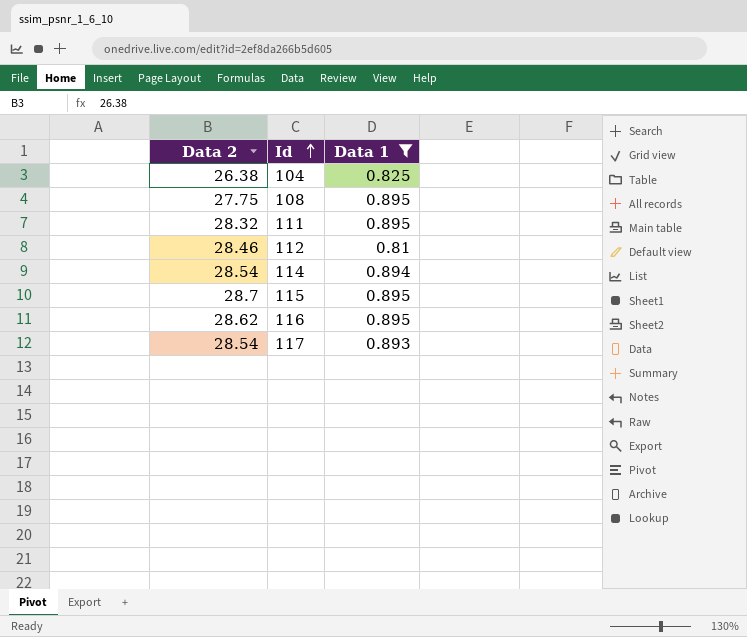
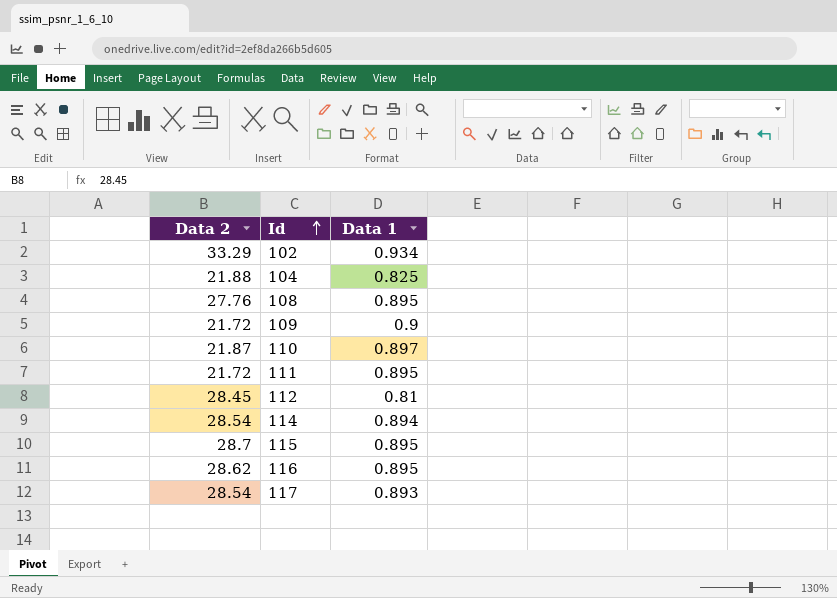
filter: Data 1 <= 0.895 -> none
104 | Data 2: 26.38 -> 21.88
108 | Data 2: 27.75 -> 27.76
111 | Data 2: 28.32 -> 21.72
112 | Data 2: 28.46 -> 28.45

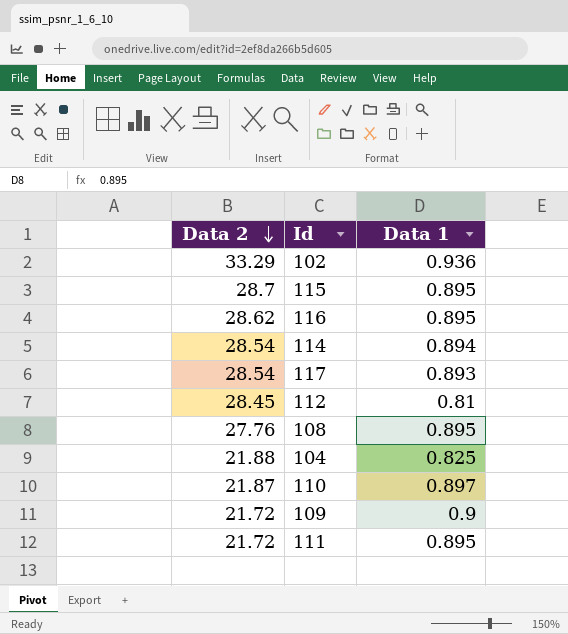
row order: Id ascending -> Data 2 descending
102 | Data 1: 0.934 -> 0.936

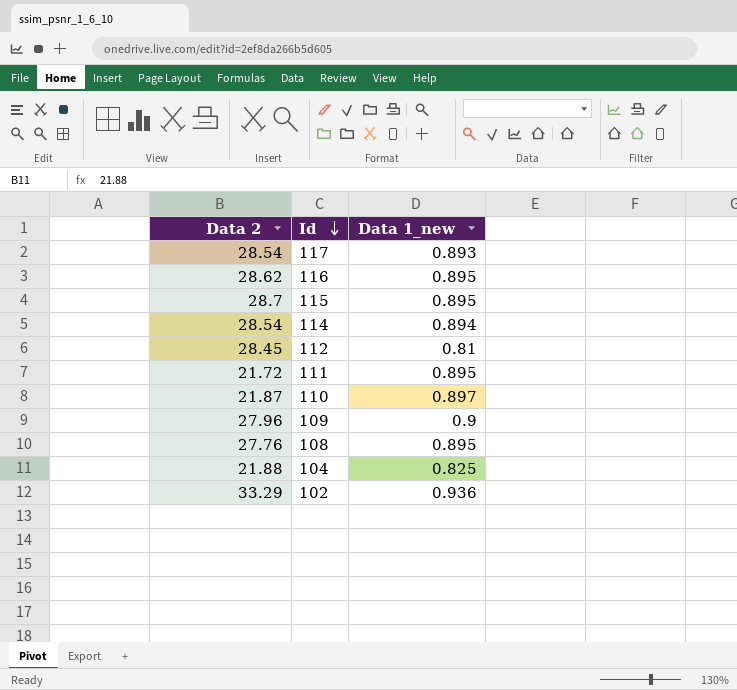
row order: Data 2 descending -> Id descending
column name: Data 1 -> Data 1_new
109 | Data 2: 21.72 -> 27.96

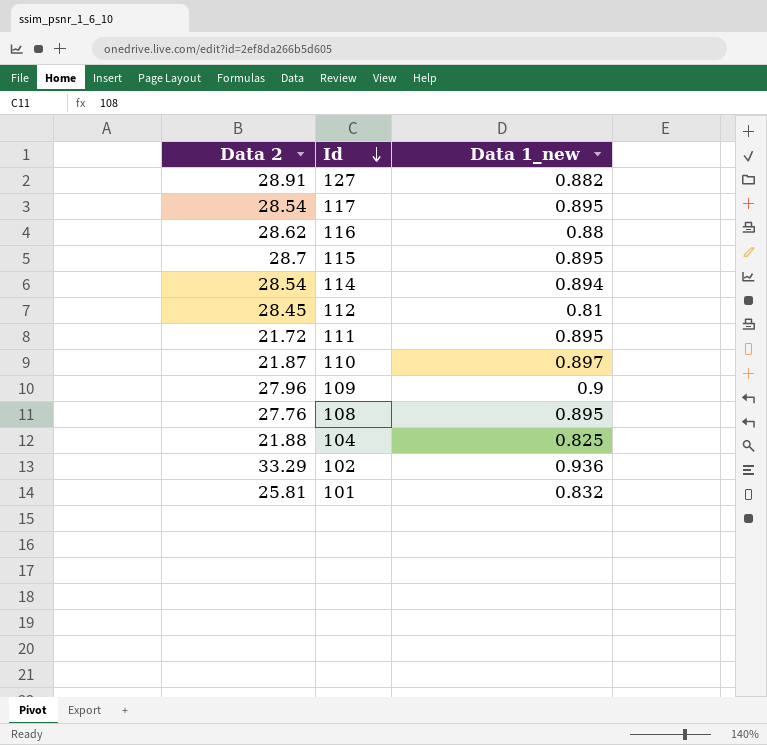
row 127: none -> 28.91 | 0.882
117 | Data 1_new: 0.893 -> 0.895
116 | Data 1_new: 0.895 -> 0.88
row 101: none -> 25.81 | 0.832

